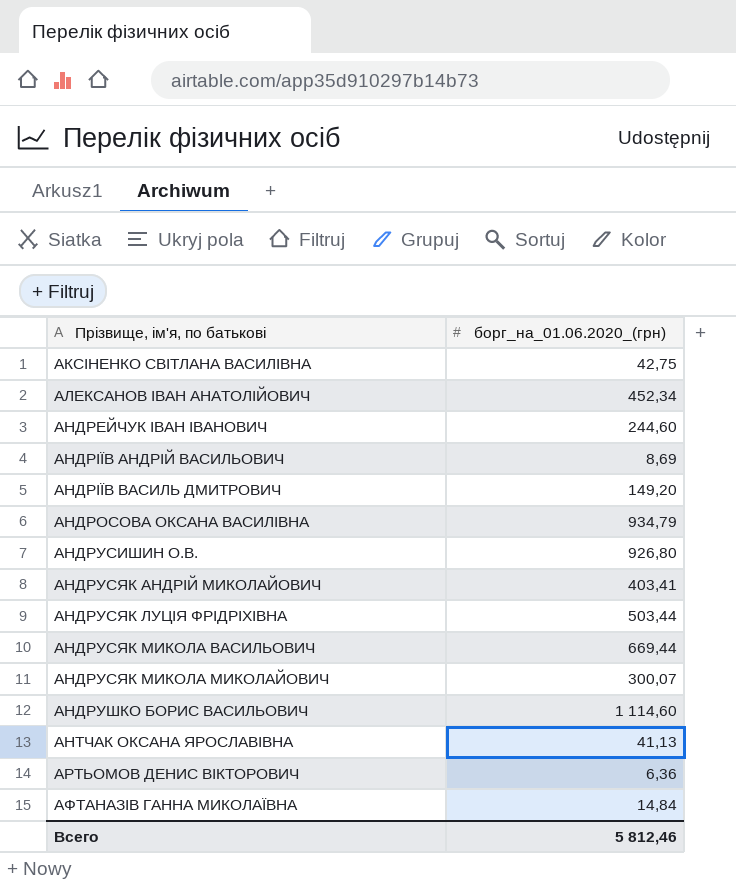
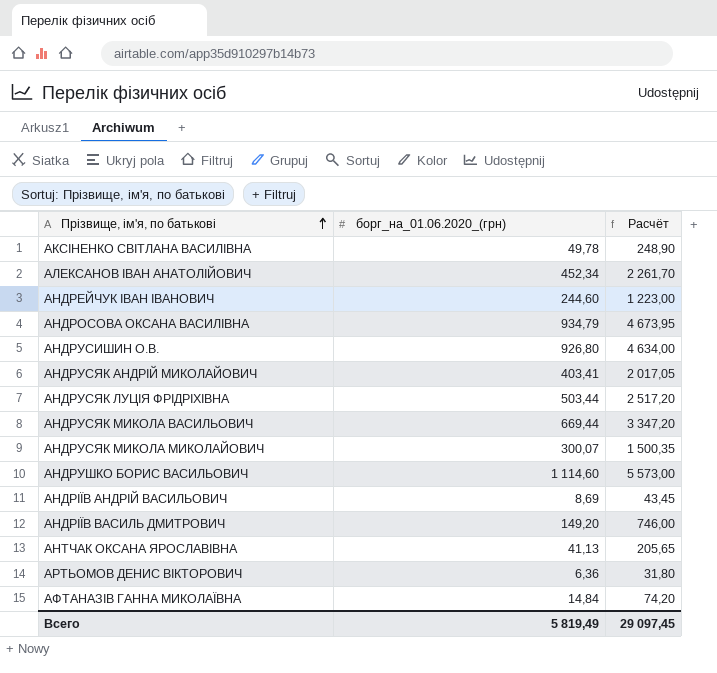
row order: none -> Прізвище, ім'я, по батькові ascending
column Расчёт | formula: none -> [борг_на_01.06.2020_(грн)] * 5
АКСІНЕНКО СВІТЛАНА ВАСИЛІВНА | борг_на_01.06.2020_(грн): 42,75 -> 49,78
Всего | борг_на_01.06.2020_(грн): 5 812,46 -> 5 819,49

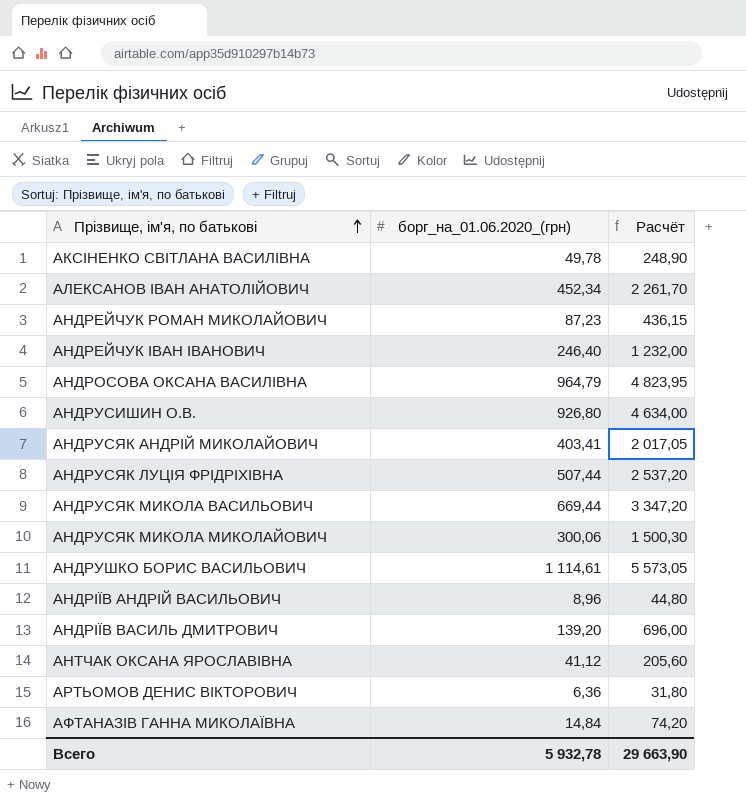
row АНДРЕЙЧУК РОМАН МИКОЛАЙОВИЧ: none -> 87,23 | 436,15
АНДРЕЙЧУК ІВАН ІВАНОВИЧ | борг_на_01.06.2020_(грн): 244,60 -> 246,40
АНДРЕЙЧУК ІВАН ІВАНОВИЧ | Расчёт: 1 223,00 -> 1 232,00
АНДРОСОВА ОКСАНА ВАСИЛІВНА | борг_на_01.06.2020_(грн): 934,79 -> 964,79
АНДРОСОВА ОКСАНА ВАСИЛІВНА | Расчёт: 4 673,95 -> 4 823,95
АНДРУСЯК ЛУЦІЯ ФРІДРІХІВНА | борг_на_01.06.2020_(грн): 503,44 -> 507,44
АНДРУСЯК ЛУЦІЯ ФРІДРІХІВНА | Расчёт: 2 517,20 -> 2 537,20
АНДРУСЯК МИКОЛА МИКОЛАЙОВИЧ | борг_на_01.06.2020_(грн): 300,07 -> 300,06
АНДРУСЯК МИКОЛА МИКОЛАЙОВИЧ | Расчёт: 1 500,35 -> 1 500,30
АНДРУШКО БОРИС ВАСИЛЬОВИЧ | борг_на_01.06.2020_(грн): 1 114,60 -> 1 114,61
АНДРУШКО БОРИС ВАСИЛЬОВИЧ | Расчёт: 5 573,00 -> 5 573,05
АНДРІЇВ АНДРІЙ ВАСИЛЬОВИЧ | борг_на_01.06.2020_(грн): 8,69 -> 8,96
АНДРІЇВ АНДРІЙ ВАСИЛЬОВИЧ | Расчёт: 43,45 -> 44,80
АНДРІЇВ ВАСИЛЬ ДМИТРОВИЧ | борг_на_01.06.2020_(грн): 149,20 -> 139,20
АНДРІЇВ ВАСИЛЬ ДМИТРОВИЧ | Расчёт: 746,00 -> 696,00
АНТЧАК ОКСАНА ЯРОСЛАВІВНА | борг_на_01.06.2020_(грн): 41,13 -> 41,12
АНТЧАК ОКСАНА ЯРОСЛАВІВНА | Расчёт: 205,65 -> 205,60
Всего | борг_на_01.06.2020_(грн): 5 819,49 -> 5 932,78
Всего | Расчёт: 29 097,45 -> 29 663,90

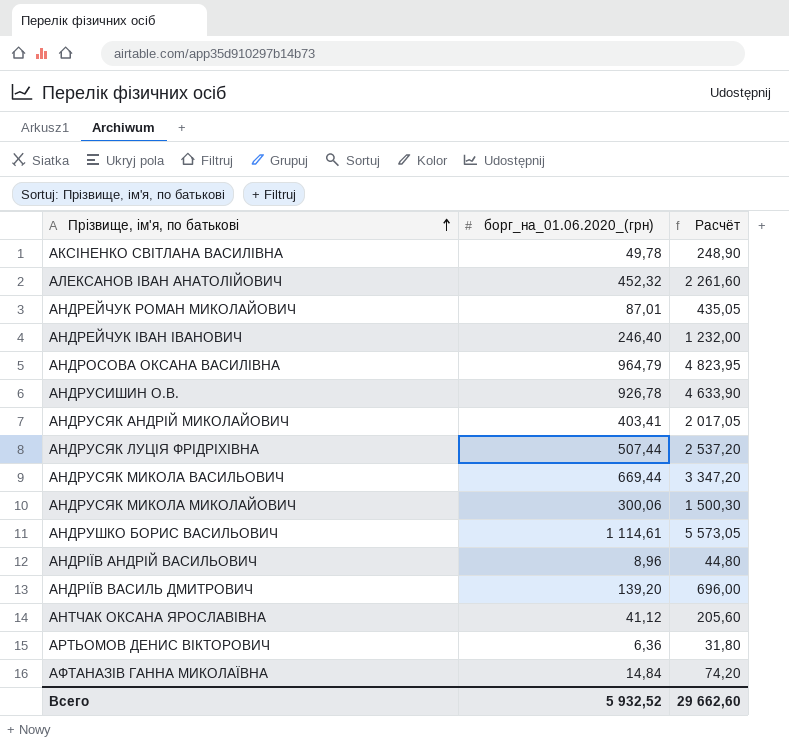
АЛЕКСАНОВ ІВАН АНАТОЛІЙОВИЧ | борг_на_01.06.2020_(грн): 452,34 -> 452,32
АЛЕКСАНОВ ІВАН АНАТОЛІЙОВИЧ | Расчёт: 2 261,70 -> 2 261,60
АНДРЕЙЧУК РОМАН МИКОЛАЙОВИЧ | борг_на_01.06.2020_(грн): 87,23 -> 87,01
АНДРЕЙЧУК РОМАН МИКОЛАЙОВИЧ | Расчёт: 436,15 -> 435,05
АНДРУСИШИН О.В. | борг_на_01.06.2020_(грн): 926,80 -> 926,78
АНДРУСИШИН О.В. | Расчёт: 4 634,00 -> 4 633,90
Всего | борг_на_01.06.2020_(грн): 5 932,78 -> 5 932,52
Всего | Расчёт: 29 663,90 -> 29 662,60

